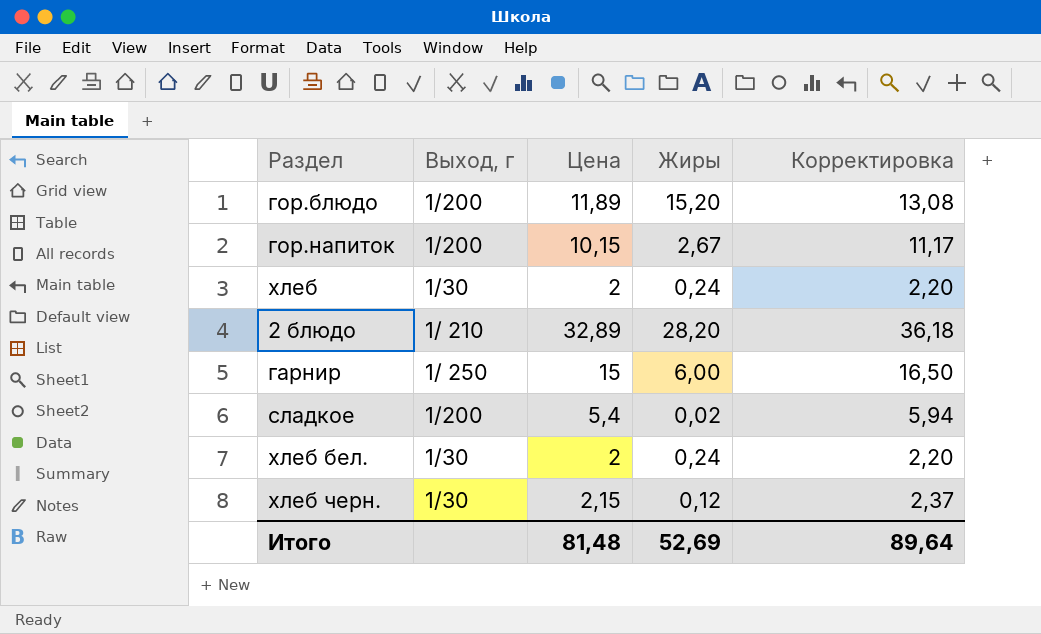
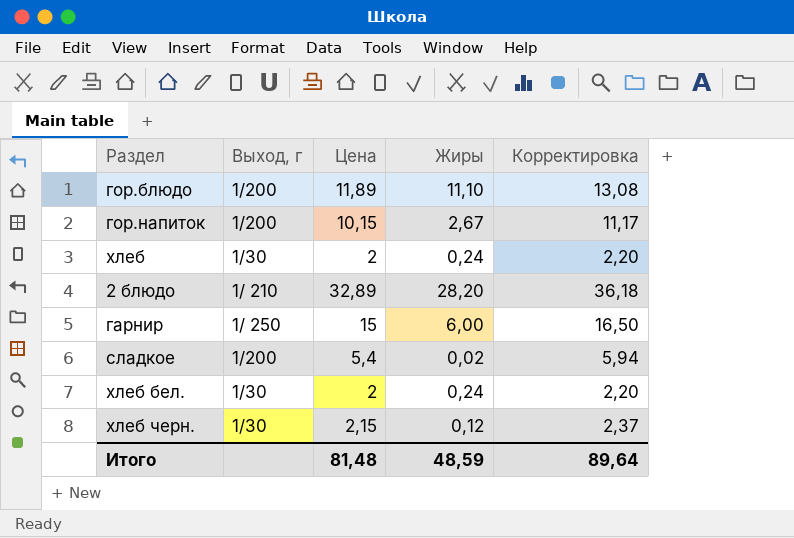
гор.блюдо | Жиры: 15,20 -> 11,10
Итого | Жиры: 52,69 -> 48,59

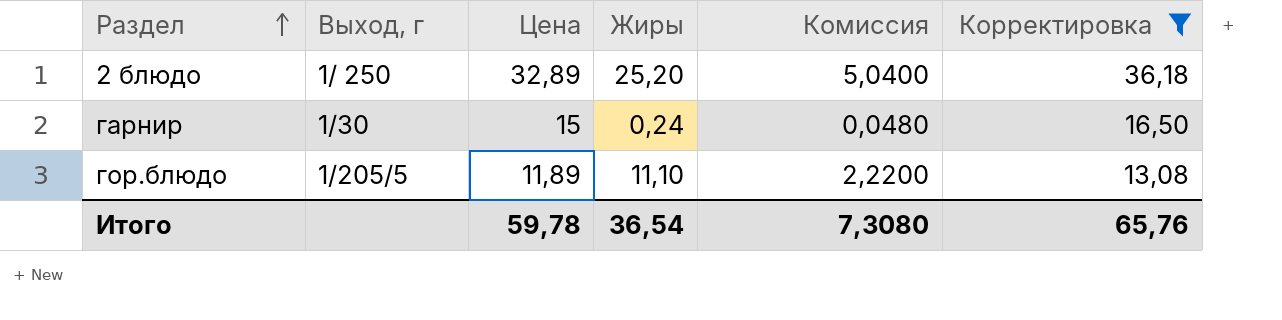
filter: none -> Корректировка >= 13,08
row order: none -> Раздел ascending
column Комиссия | formula: none -> [Жиры] * 0,2
2 блюдо | Выход, г: 1/ 210 -> 1/ 250
2 блюдо | Жиры: 28,20 -> 25,20
гарнир | Выход, г: 1/ 250 -> 1/30
гарнир | Жиры: 6,00 -> 0,24
гор.блюдо | Выход, г: 1/200 -> 1/205/5
Итого | Цена: 81,48 -> 59,78
Итого | Жиры: 48,59 -> 36,54
Итого | Корректировка: 89,64 -> 65,76

